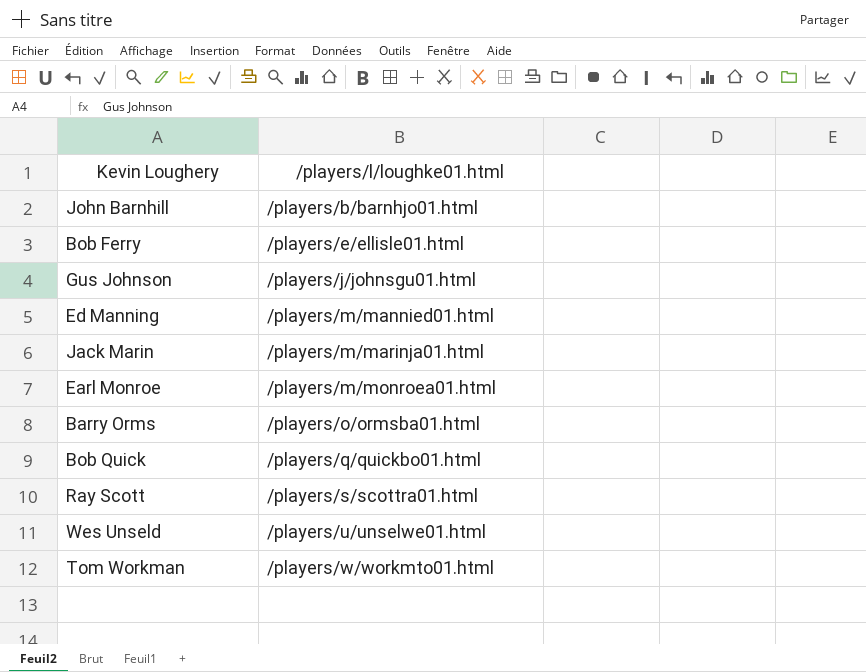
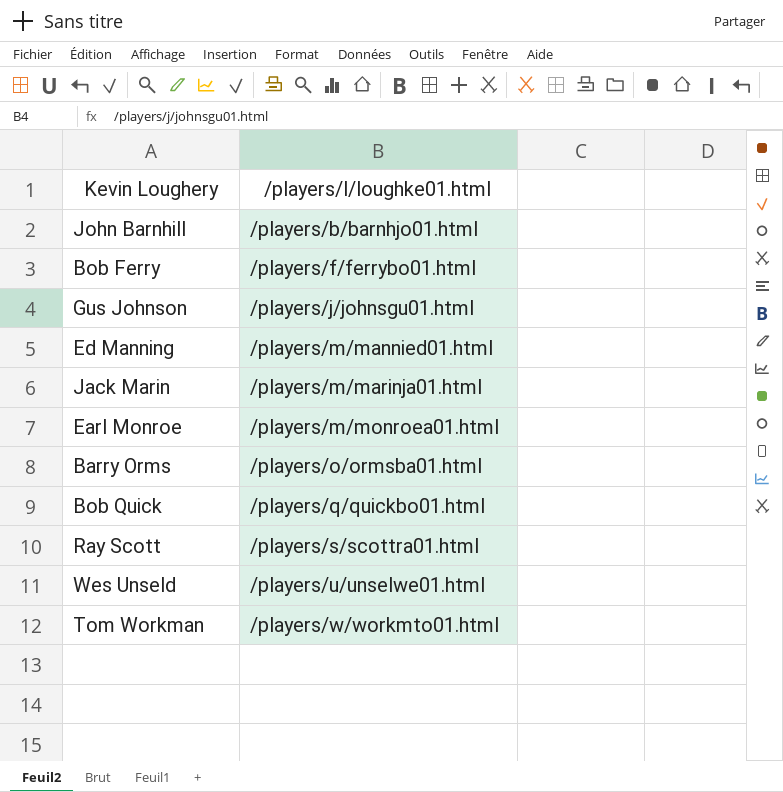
Bob Ferry | /players/l/loughke01.html: /players/e/ellisle01.html -> /players/f/ferrybo01.html

